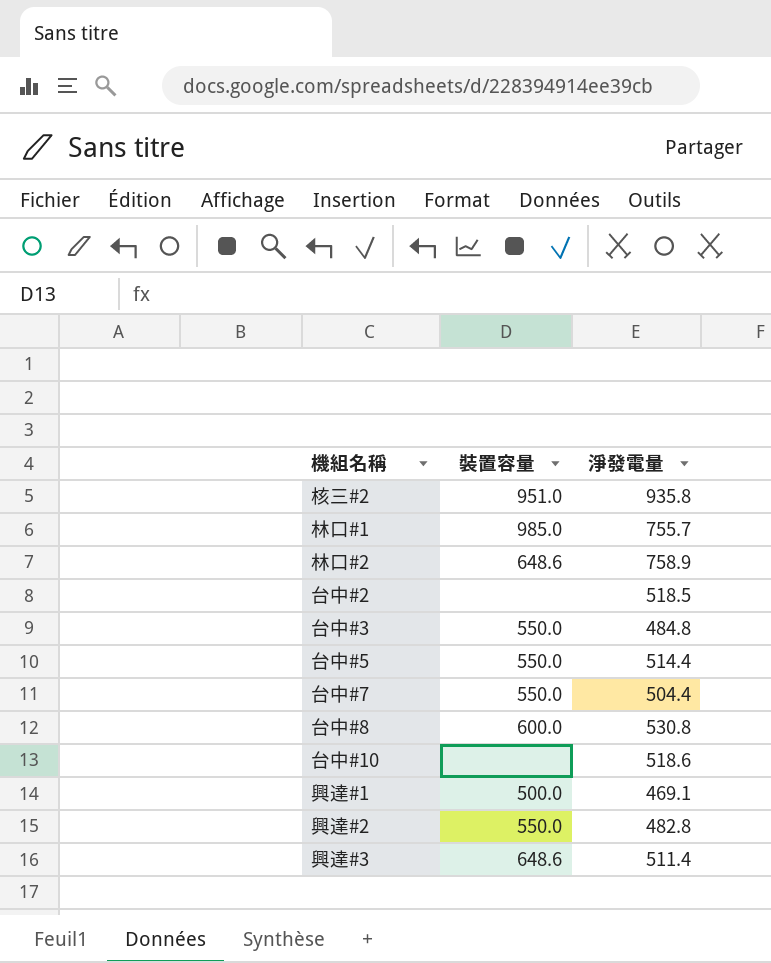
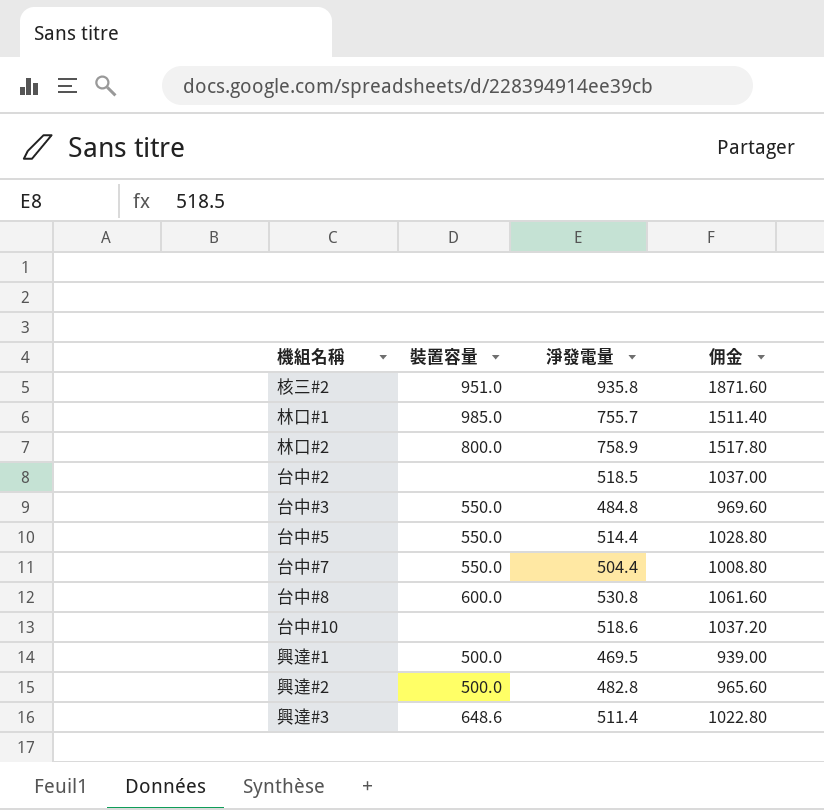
column 佣金 | formula: none -> [淨發電量] * 2
林口#2 | 裝置容量: 648.6 -> 800.0
興達#1 | 淨發電量: 469.1 -> 469.5
興達#2 | 裝置容量: 550.0 -> 500.0

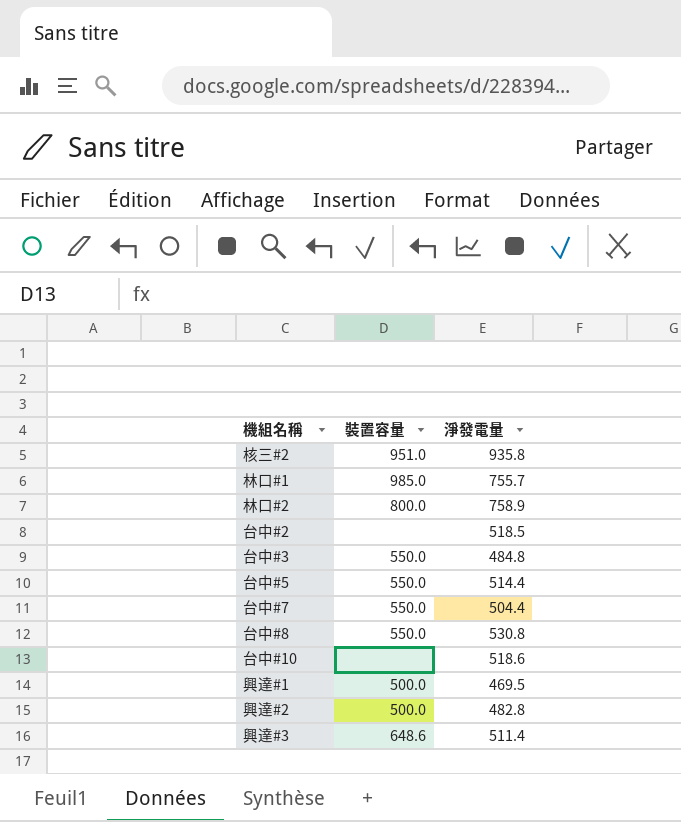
column 佣金 | formula: [淨發電量] * 2 -> none
台中#8 | 裝置容量: 600.0 -> 550.0

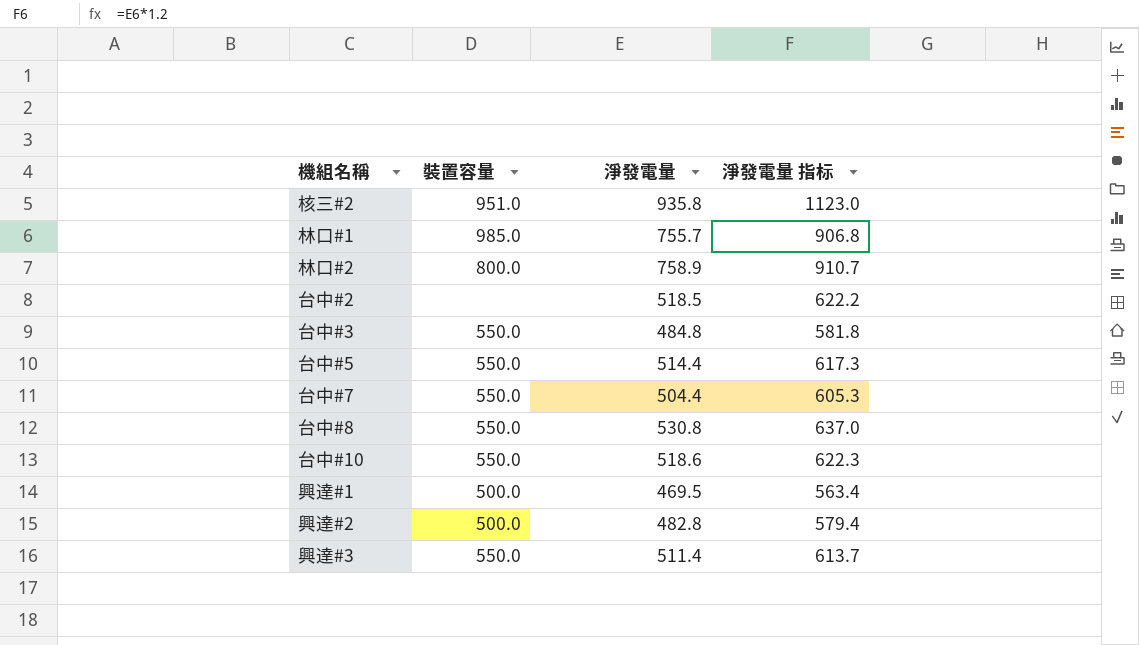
column 淨發電量 指标 | formula: none -> [淨發電量] * 1.2
台中#10 | 裝置容量: none -> 550.0
興達#3 | 裝置容量: 648.6 -> 550.0

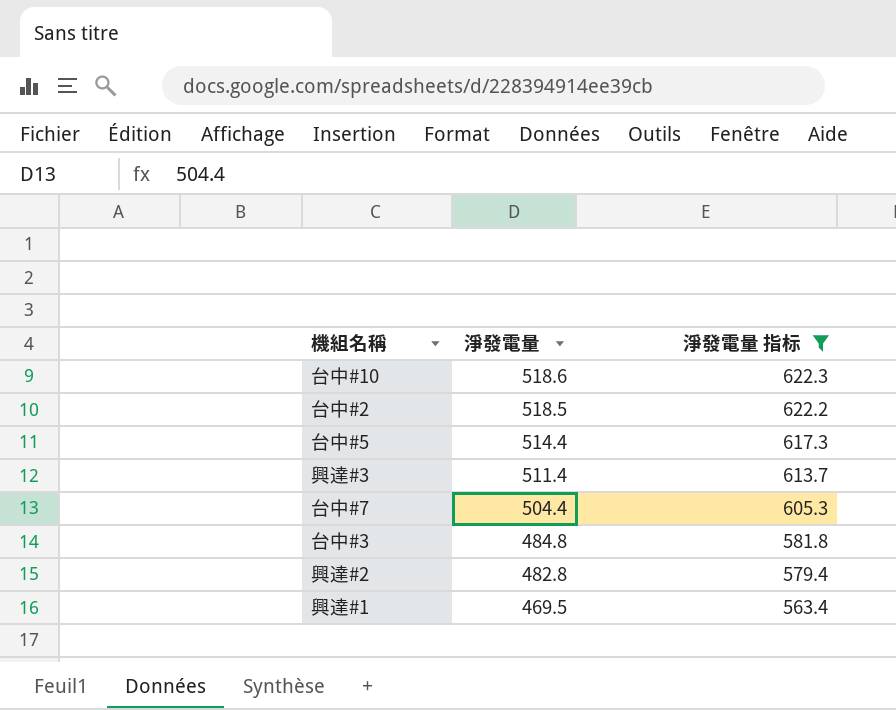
filter: none -> 淨發電量 指标 <= 622.3
row order: none -> 淨發電量 descending
column 裝置容量 | position: 2 -> none

